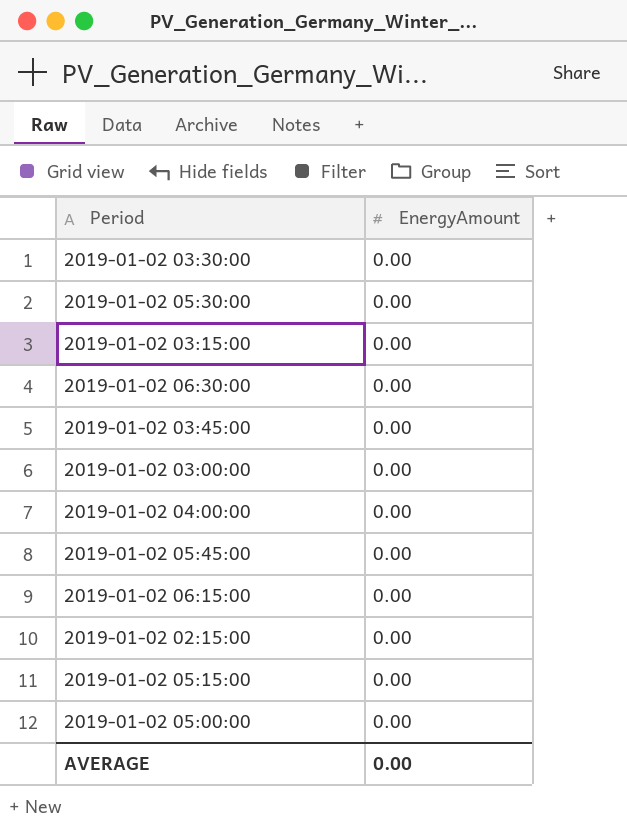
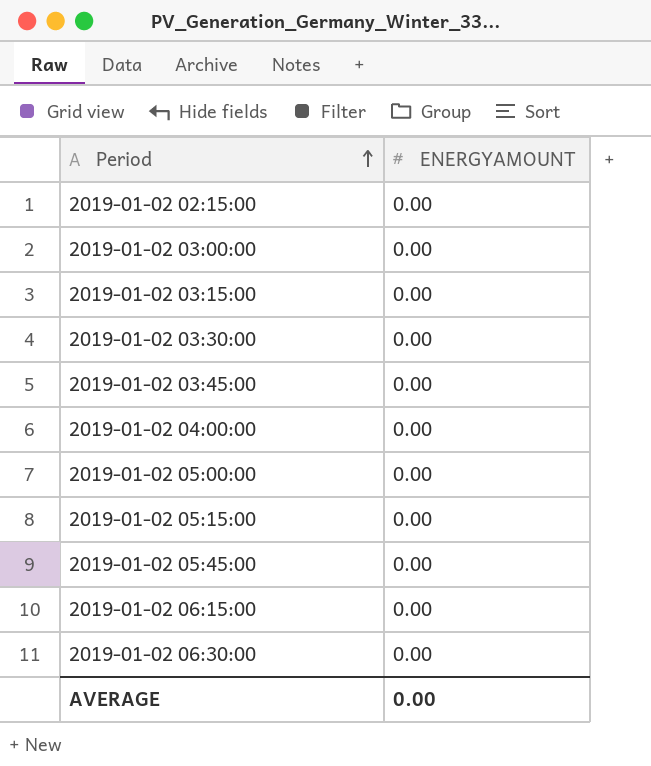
row order: none -> Period ascending
column name: EnergyAmount -> ENERGYAMOUNT
row 2019-01-02 05:30:00: 0.00 -> none

